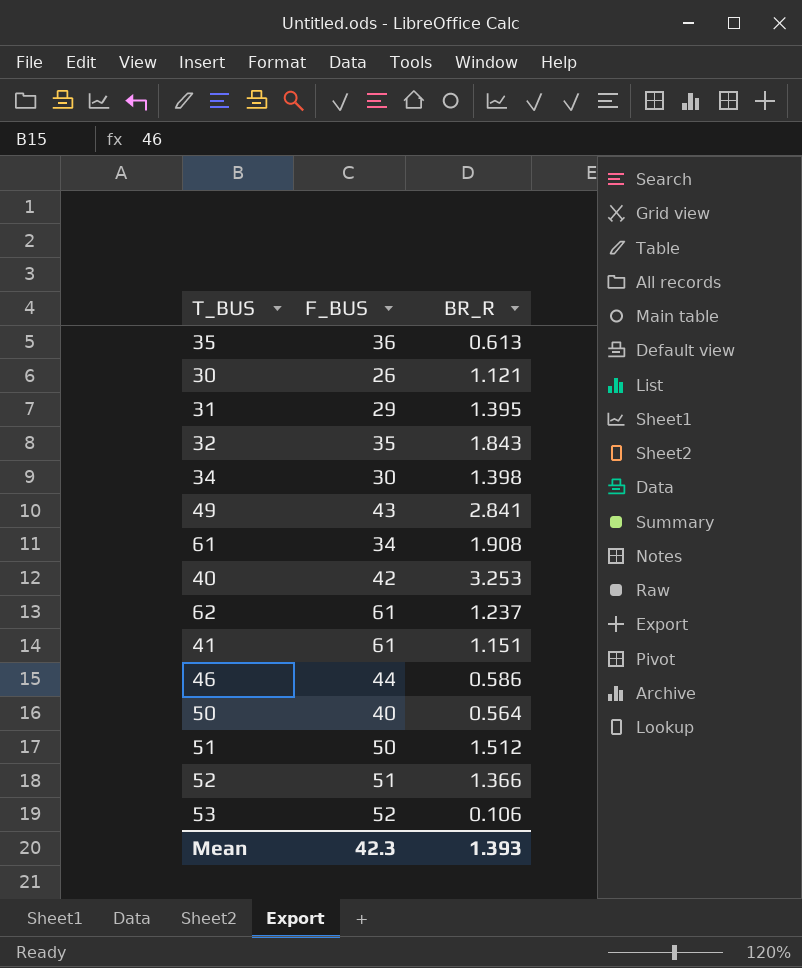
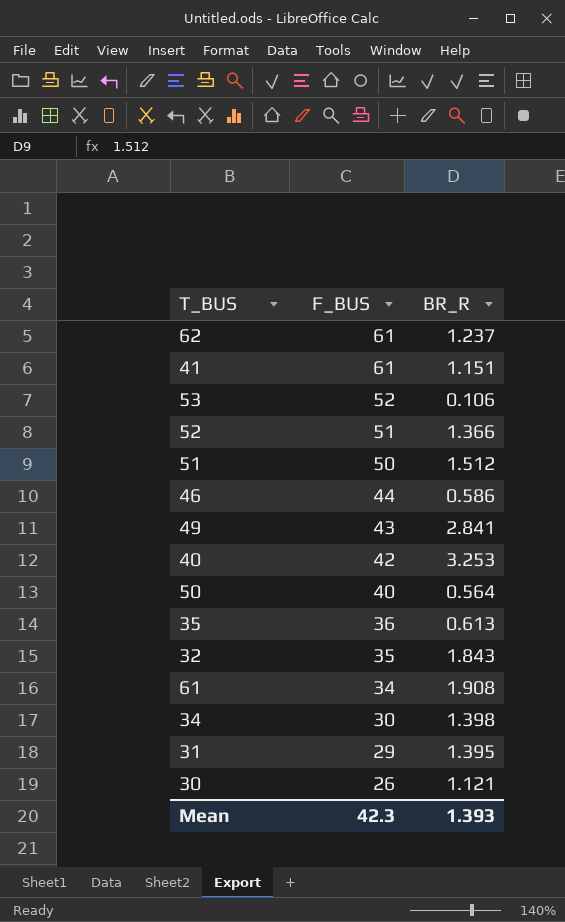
row order: none -> F_BUS descending

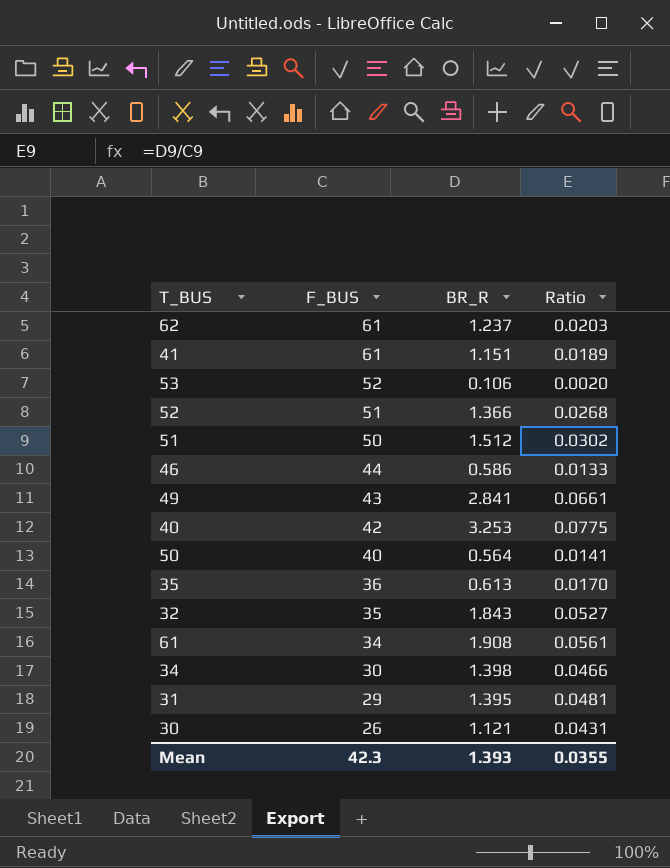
column Ratio | formula: none -> [BR_R] / [F_BUS]

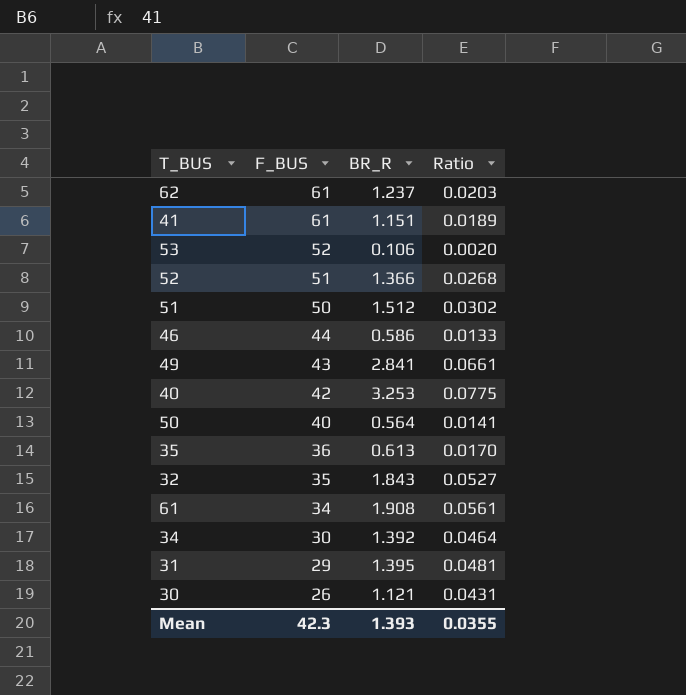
34 | BR_R: 1.398 -> 1.392
34 | Ratio: 0.0466 -> 0.0464

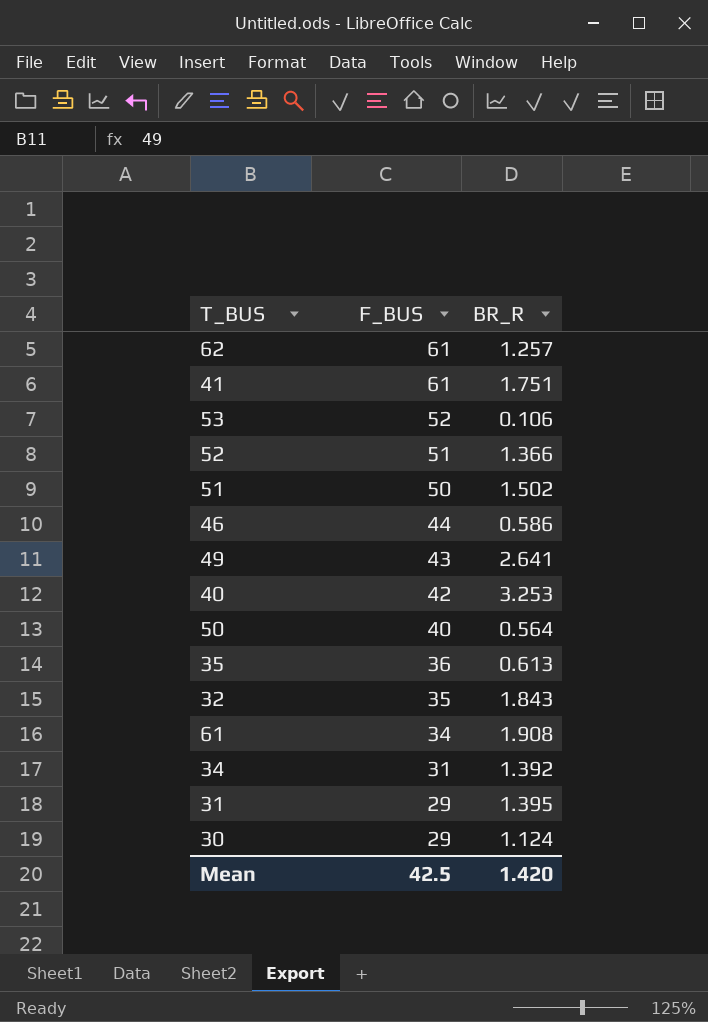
column Ratio | formula: [BR_R] / [F_BUS] -> none
62 | BR_R: 1.237 -> 1.257
41 | BR_R: 1.151 -> 1.751
51 | BR_R: 1.512 -> 1.502
49 | BR_R: 2.841 -> 2.641
34 | F_BUS: 30 -> 31
30 | F_BUS: 26 -> 29
30 | BR_R: 1.121 -> 1.124
Mean | F_BUS: 42.3 -> 42.5
Mean | BR_R: 1.393 -> 1.420

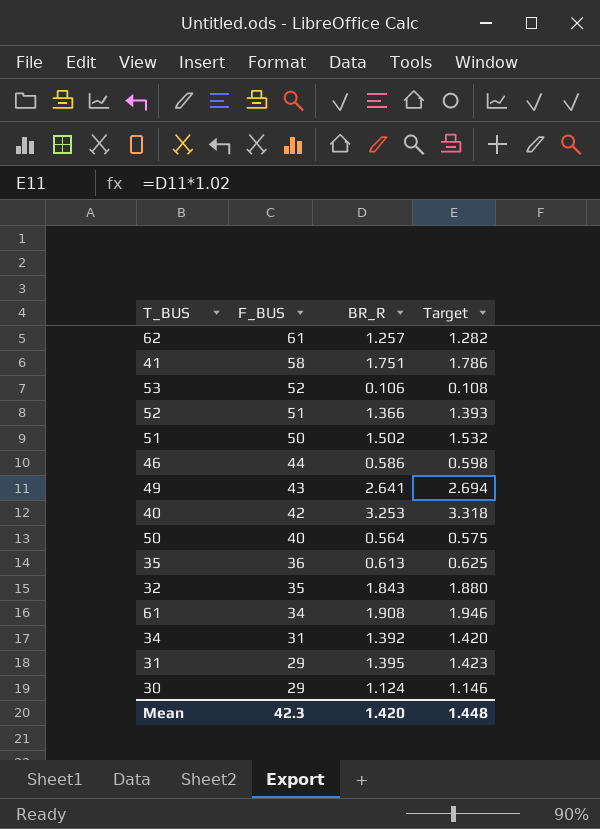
column Target | formula: none -> [BR_R] * 1.02
41 | F_BUS: 61 -> 58
Mean | F_BUS: 42.5 -> 42.3

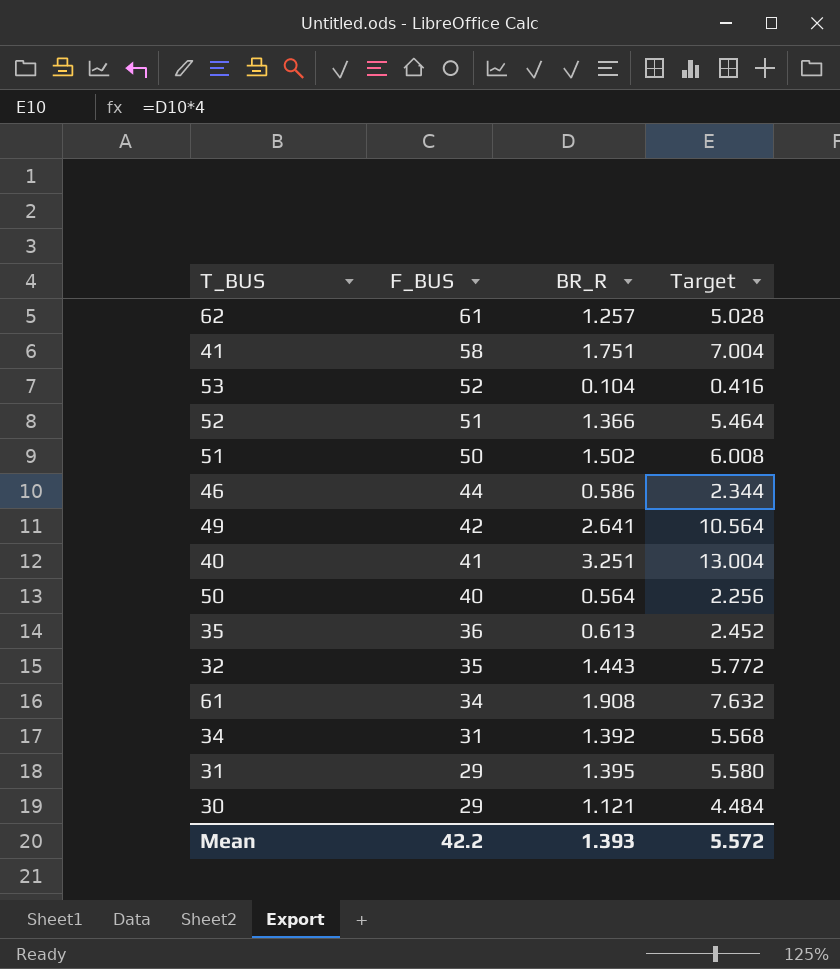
column Target | formula: [BR_R] * 1.02 -> [BR_R] * 4
53 | BR_R: 0.106 -> 0.104
49 | F_BUS: 43 -> 42
40 | F_BUS: 42 -> 41
40 | BR_R: 3.253 -> 3.251
32 | BR_R: 1.843 -> 1.443
30 | BR_R: 1.124 -> 1.121
Mean | F_BUS: 42.3 -> 42.2
Mean | BR_R: 1.420 -> 1.393
Mean | Target: 1.448 -> 5.572

